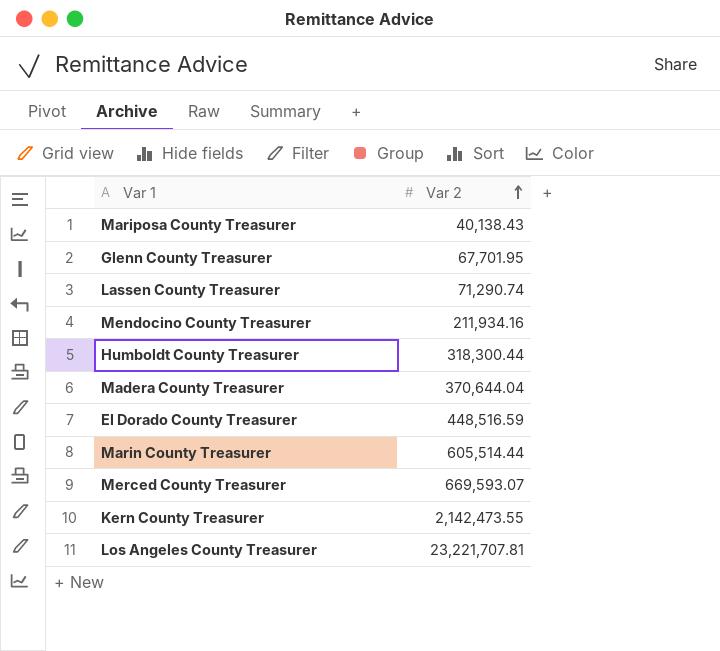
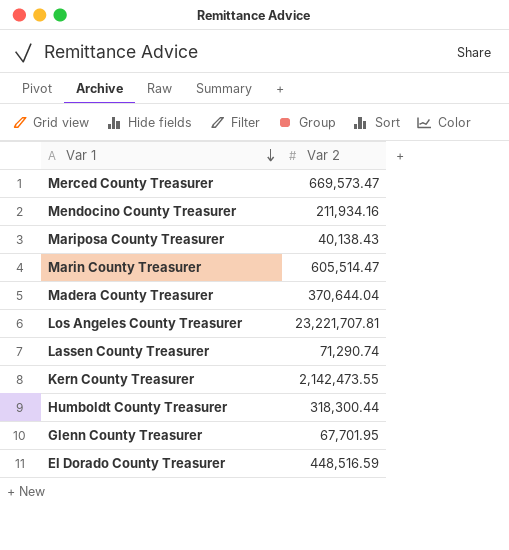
row order: Var 2 ascending -> Var 1 descending
Merced County Treasurer | Var 2: 669,593.07 -> 669,573.47
Marin County Treasurer | Var 2: 605,514.44 -> 605,514.47

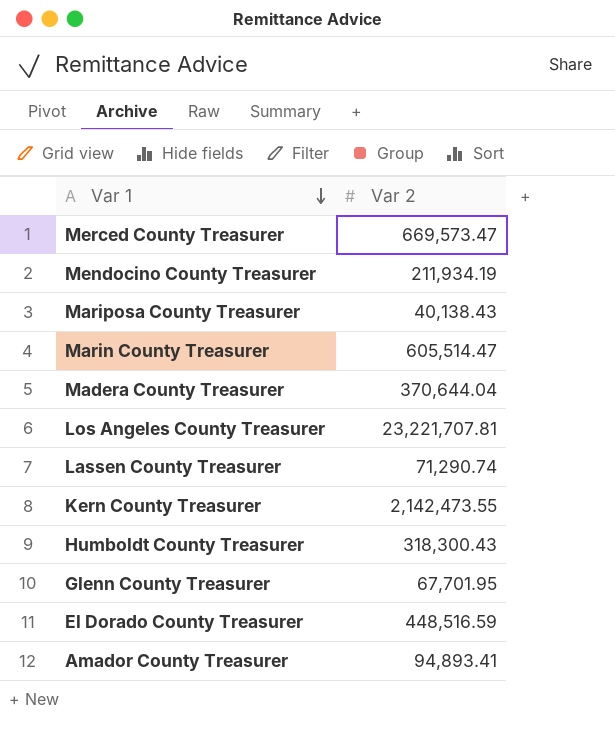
Mendocino County Treasurer | Var 2: 211,934.16 -> 211,934.19
Humboldt County Treasurer | Var 2: 318,300.44 -> 318,300.43
row Amador County Treasurer: none -> 94,893.41

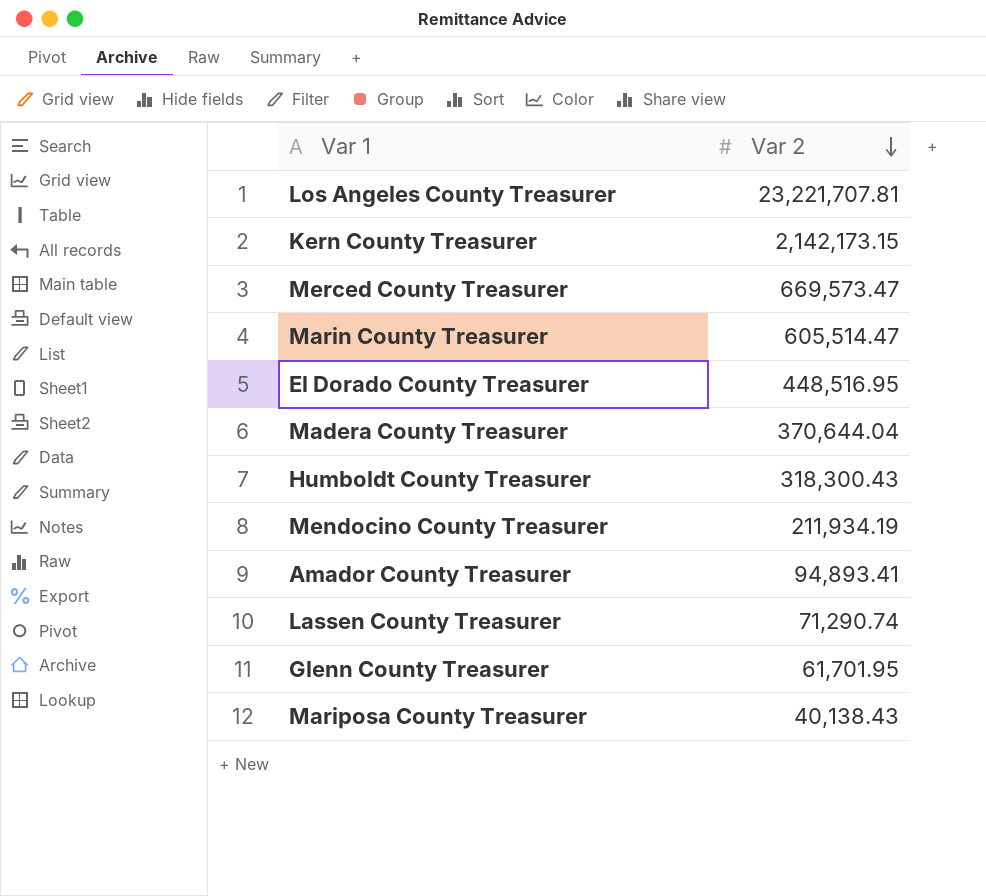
row order: Var 1 descending -> Var 2 descending
Kern County Treasurer | Var 2: 2,142,473.55 -> 2,142,173.15
El Dorado County Treasurer | Var 2: 448,516.59 -> 448,516.95
Glenn County Treasurer | Var 2: 67,701.95 -> 61,701.95

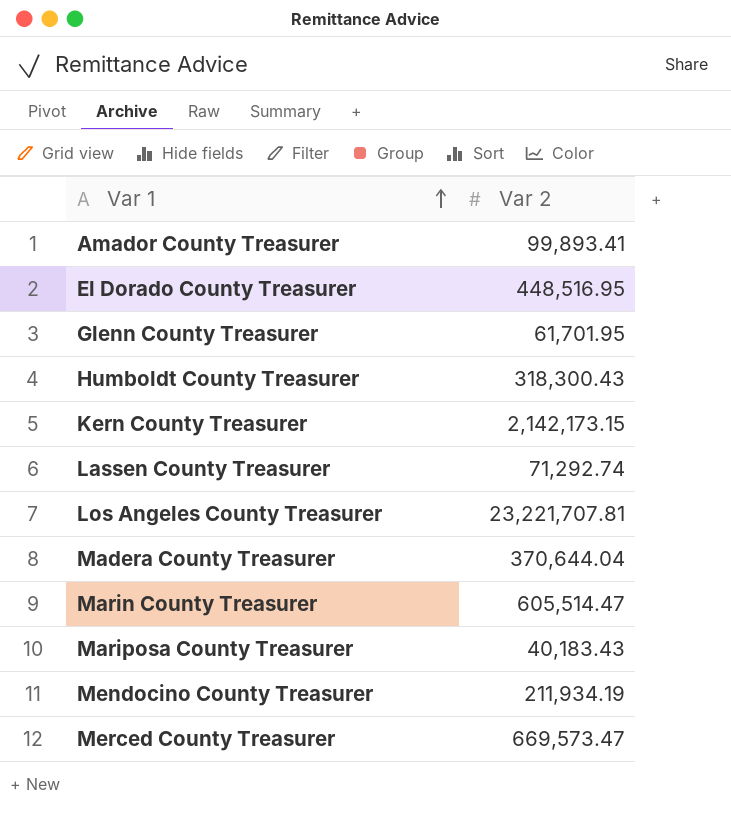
row order: Var 2 descending -> Var 1 ascending
Amador County Treasurer | Var 2: 94,893.41 -> 99,893.41
Lassen County Treasurer | Var 2: 71,290.74 -> 71,292.74
Mariposa County Treasurer | Var 2: 40,138.43 -> 40,183.43

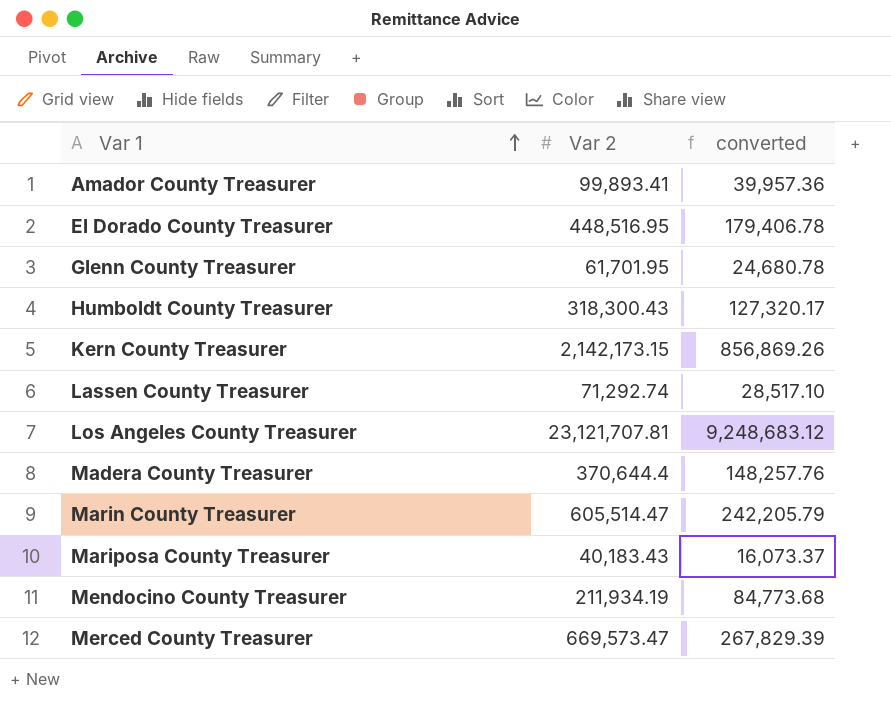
column converted | formula: none -> [Var 2] * 0.4
Los Angeles County Treasurer | Var 2: 23,221,707.81 -> 23,121,707.81
Madera County Treasurer | Var 2: 370,644.04 -> 370,644.4

